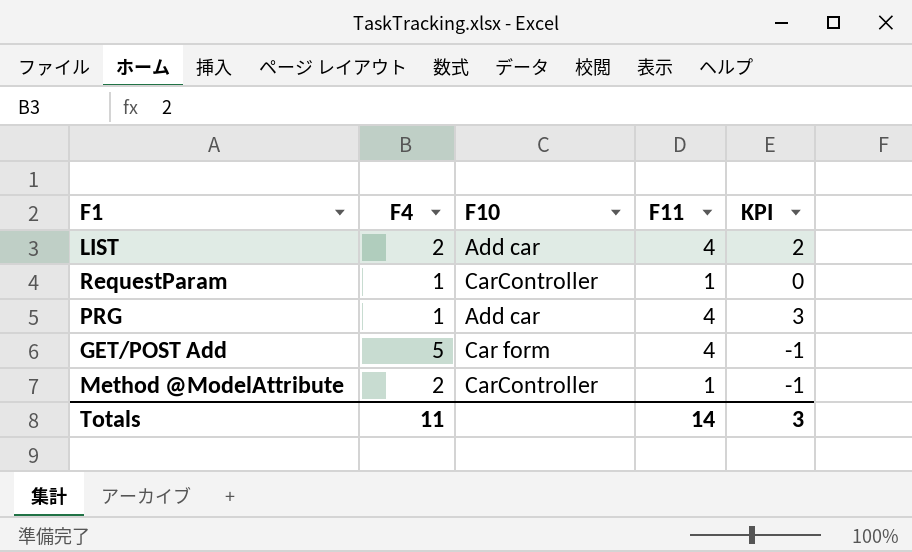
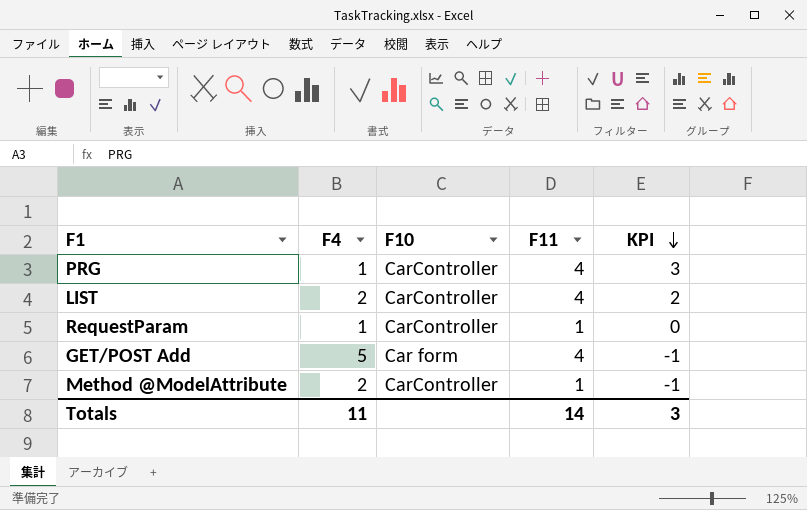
row order: none -> KPI descending
PRG | F10: Add car -> CarController
LIST | F10: Add car -> CarController

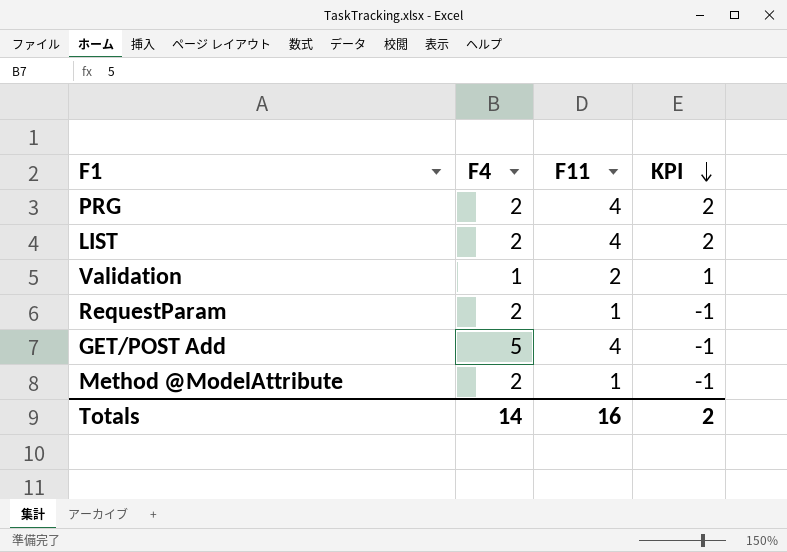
column F10 | position: 3 -> none
PRG | F4: 1 -> 2
PRG | KPI: 3 -> 2
row Validation: none -> 1 | 2 | 1
RequestParam | F4: 1 -> 2
RequestParam | KPI: 0 -> -1
Totals | F4: 11 -> 14
Totals | F11: 14 -> 16
Totals | KPI: 3 -> 2

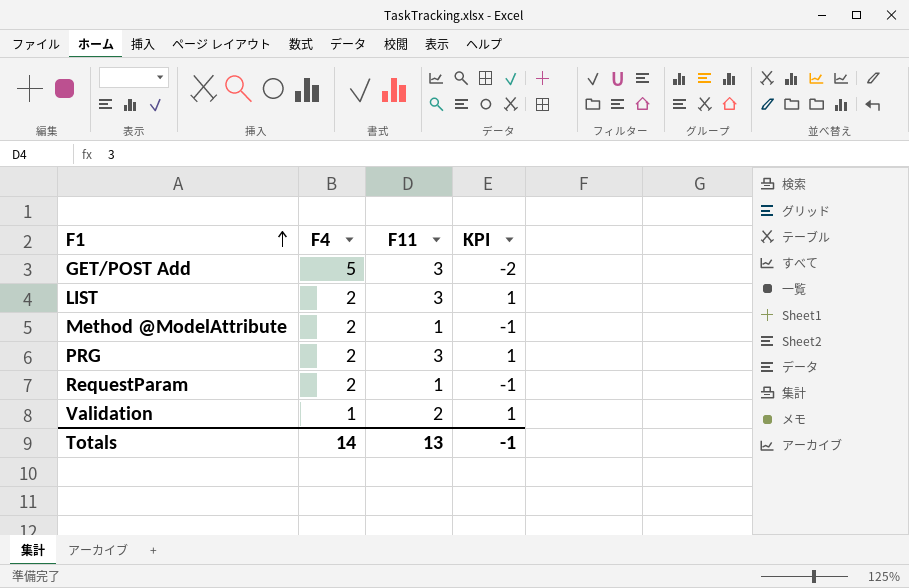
row order: KPI descending -> F1 ascending
GET/POST Add | F11: 4 -> 3
GET/POST Add | KPI: -1 -> -2
LIST | F11: 4 -> 3
LIST | KPI: 2 -> 1
PRG | F11: 4 -> 3
PRG | KPI: 2 -> 1
Totals | F11: 16 -> 13
Totals | KPI: 2 -> -1

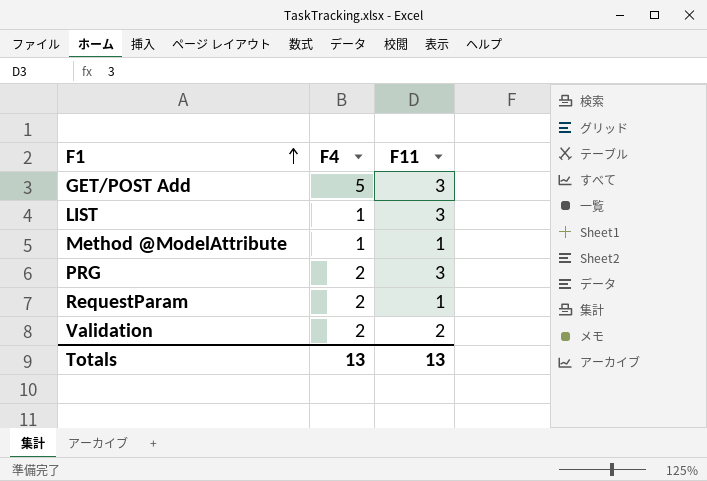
column KPI | formula: [F11] - [F4] -> none
LIST | F4: 2 -> 1
Method @ModelAttribute | F4: 2 -> 1
Validation | F4: 1 -> 2
Totals | F4: 14 -> 13

